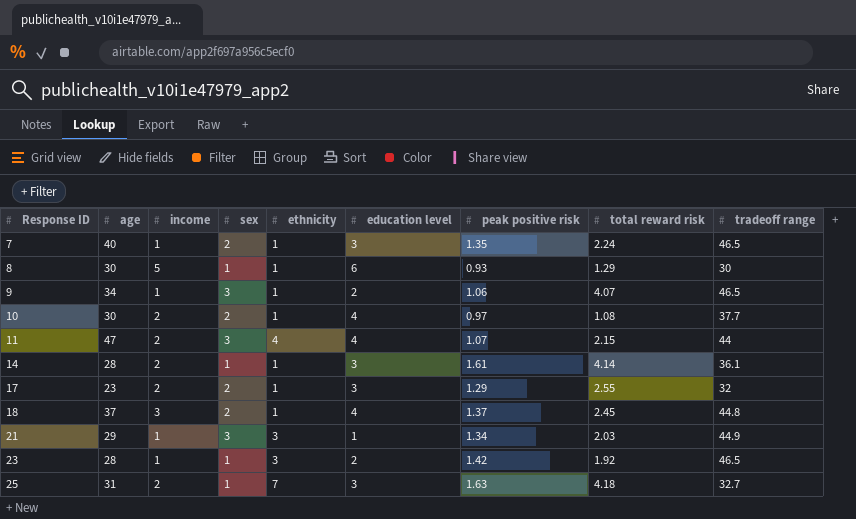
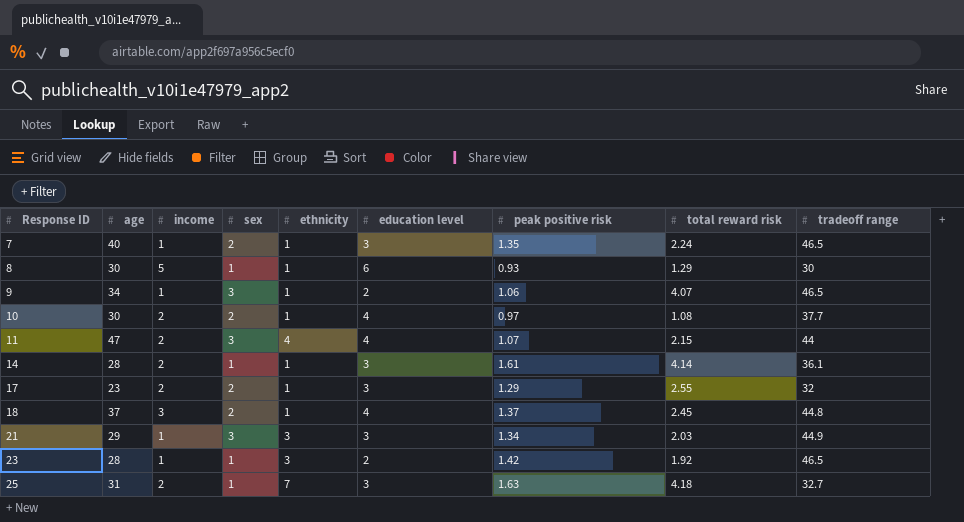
21 | education level: 1 -> 3

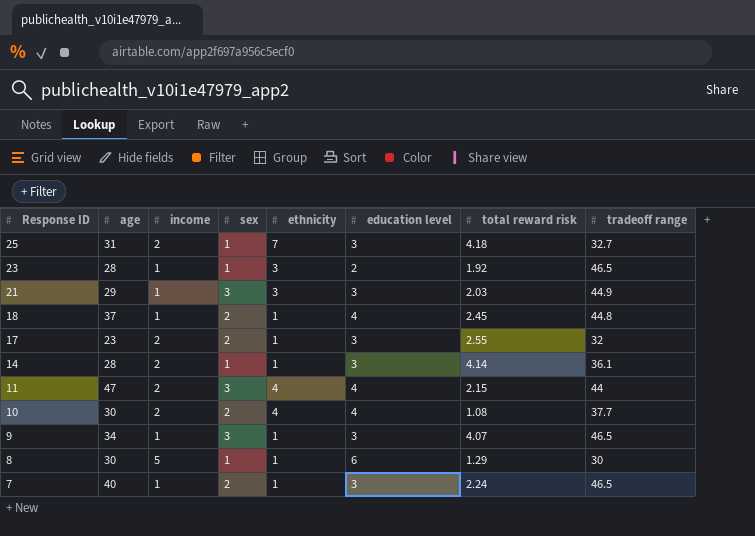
row order: Response ID ascending -> Response ID descending
column peak positive risk | position: 7 -> none
18 | income: 3 -> 1
10 | ethnicity: 1 -> 4
9 | education level: 2 -> 3

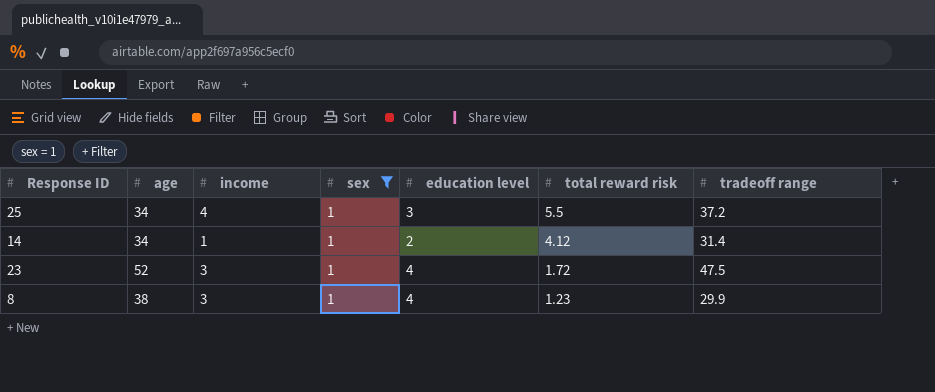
filter: none -> sex = 1
row order: Response ID descending -> total reward risk descending
column ethnicity | position: 5 -> none
25 | age: 31 -> 34
25 | income: 2 -> 4
25 | total reward risk: 4.18 -> 5.5
25 | tradeoff range: 32.7 -> 37.2
14 | age: 28 -> 34
14 | income: 2 -> 1
14 | education level: 3 -> 2
14 | total reward risk: 4.14 -> 4.12
14 | tradeoff range: 36.1 -> 31.4
23 | age: 28 -> 52
23 | income: 1 -> 3
23 | education level: 2 -> 4
23 | total reward risk: 1.92 -> 1.72
23 | tradeoff range: 46.5 -> 47.5
8 | age: 30 -> 38
8 | income: 5 -> 3
8 | education level: 6 -> 4
8 | total reward risk: 1.29 -> 1.23
8 | tradeoff range: 30 -> 29.9

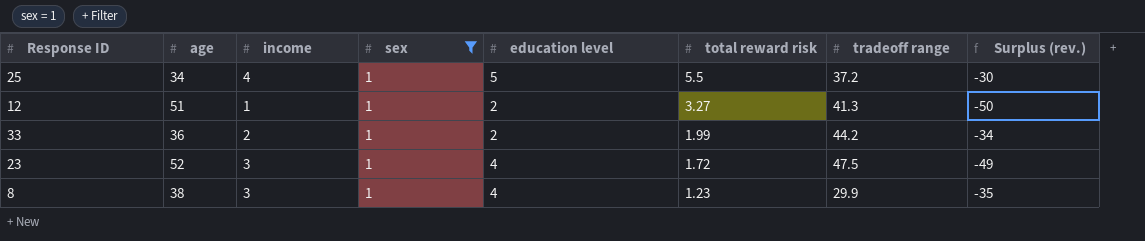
column Surplus (rev.) | formula: none -> [income] - [age]
row 14: 34 | 1 | 1 | 2 | 4.12 | 31.4 -> none
25 | education level: 3 -> 5
row 12: none -> 51 | 1 | 1 | 2 | 3.27 | 41.3 | -50
row 33: none -> 36 | 2 | 1 | 2 | 1.99 | 44.2 | -34

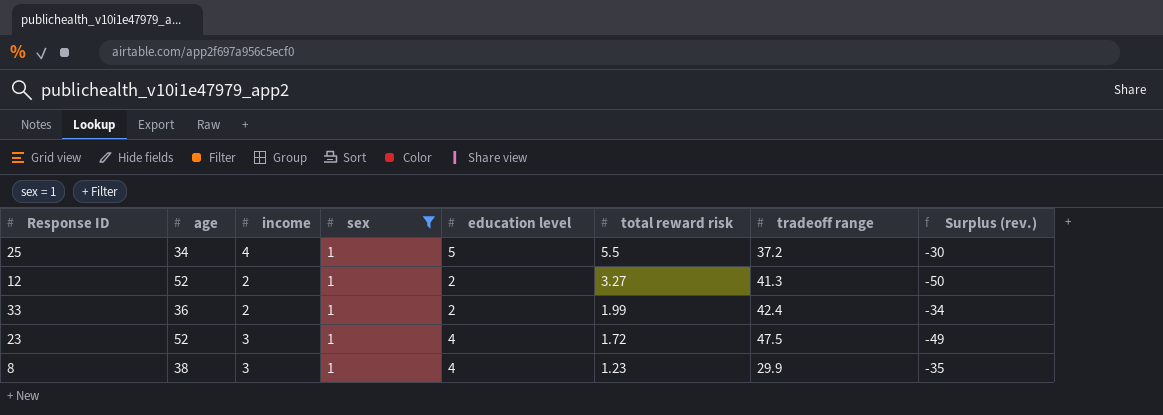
12 | age: 51 -> 52
12 | income: 1 -> 2
33 | tradeoff range: 44.2 -> 42.4

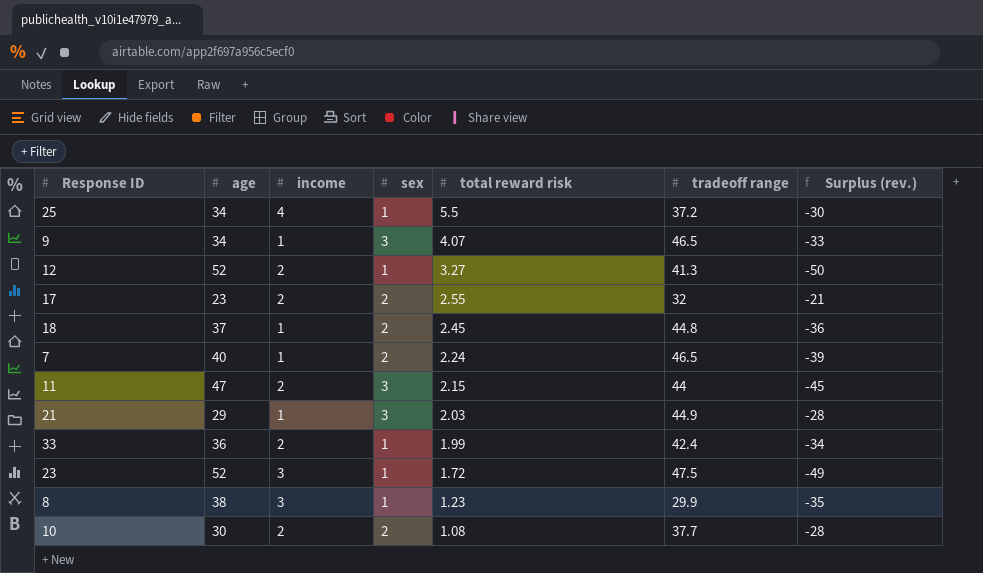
filter: sex = 1 -> none
column education level | position: 5 -> none

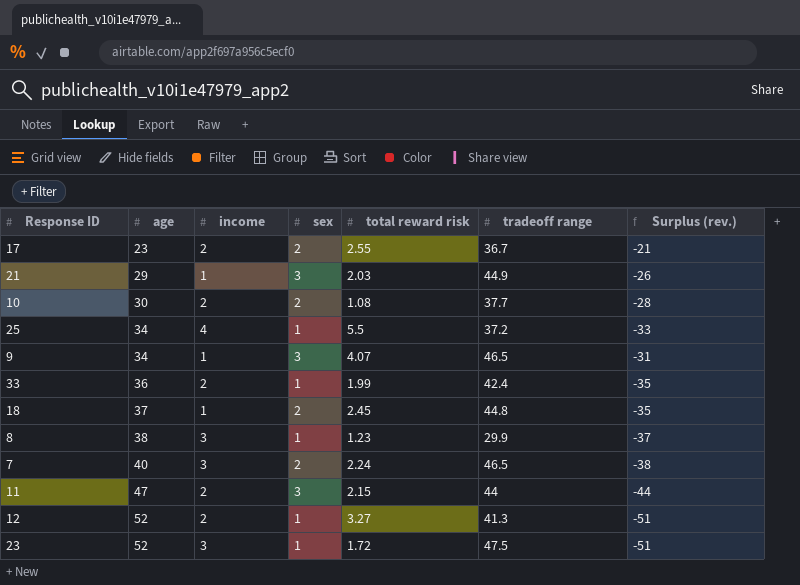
row order: total reward risk descending -> age ascending
column Surplus (rev.) | formula: [income] - [age] -> [sex] - [age]
17 | tradeoff range: 32 -> 36.7
7 | income: 1 -> 3

